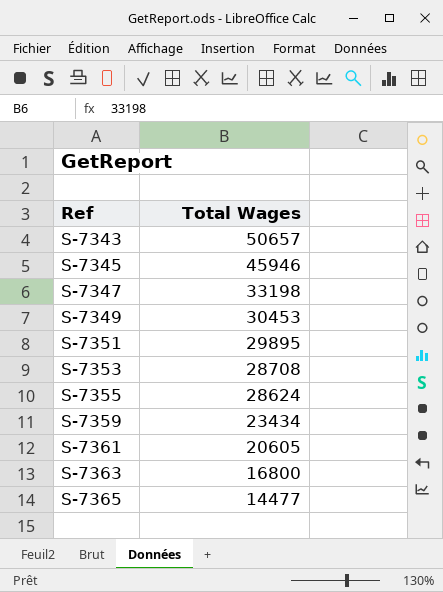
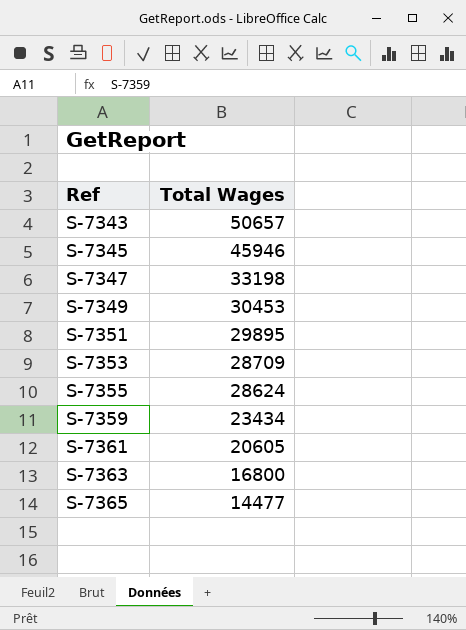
S-7353 | Total Wages: 28708 -> 28709

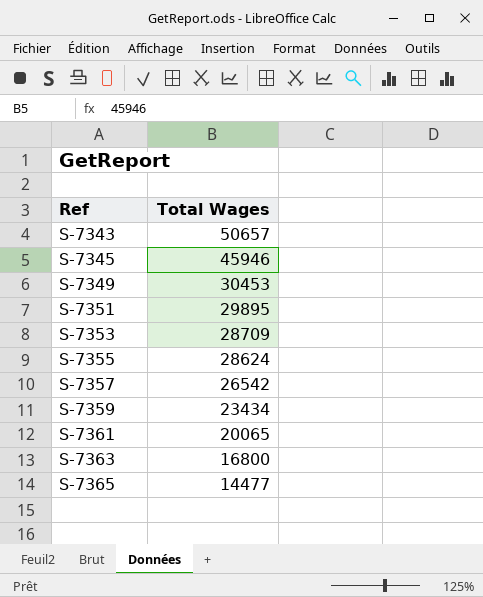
row S-7347: 33198 -> none
row S-7357: none -> 26542
S-7361 | Total Wages: 20605 -> 20065

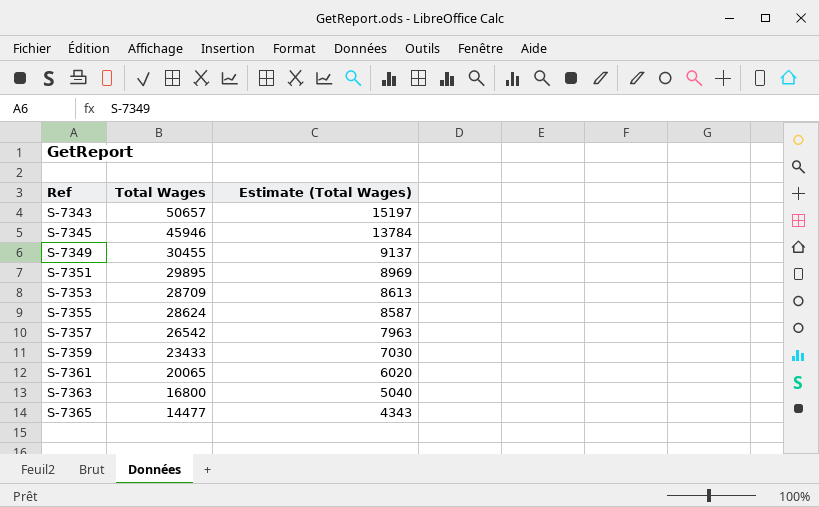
column Estimate (Total Wages) | formula: none -> [Total Wages] * 0.3
S-7349 | Total Wages: 30453 -> 30455
S-7359 | Total Wages: 23434 -> 23433

